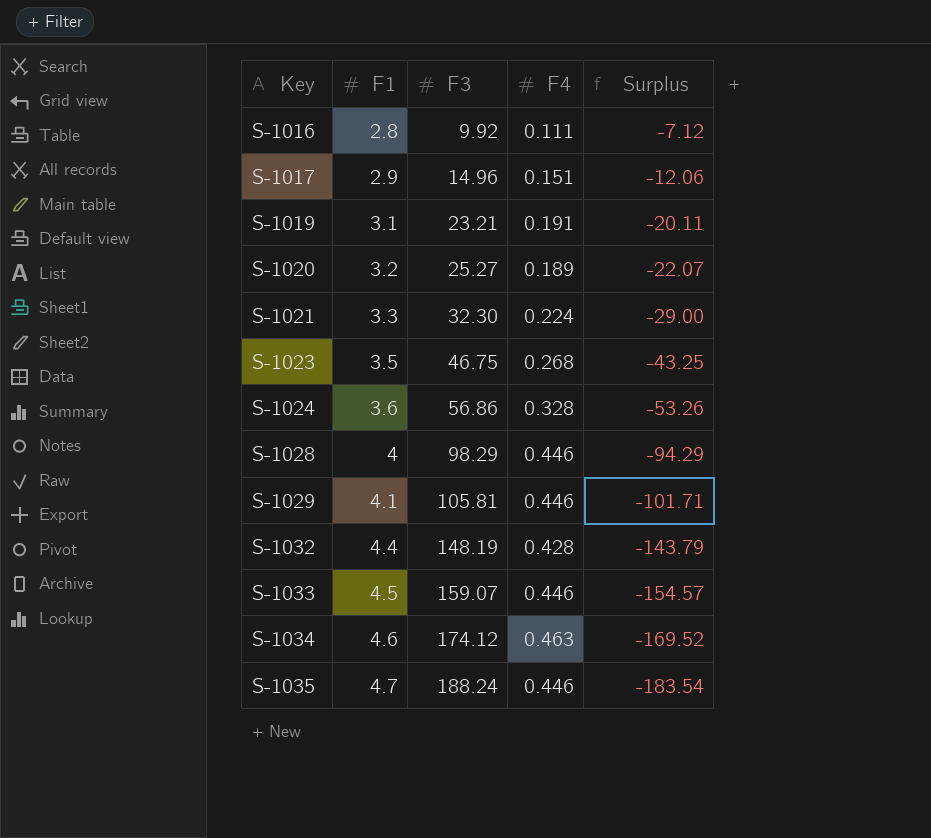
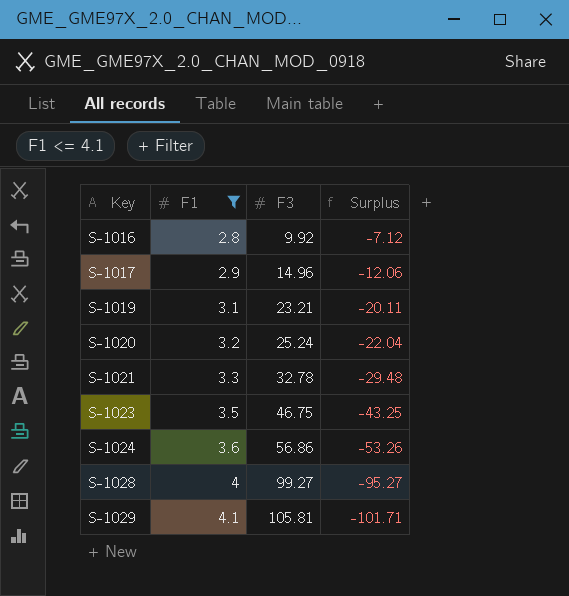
filter: none -> F1 <= 4.1
column F4 | position: 4 -> none
S-1020 | F3: 25.27 -> 25.24
S-1020 | Surplus: -22.07 -> -22.04
S-1021 | F3: 32.30 -> 32.78
S-1021 | Surplus: -29.00 -> -29.48
S-1028 | F3: 98.29 -> 99.27
S-1028 | Surplus: -94.29 -> -95.27

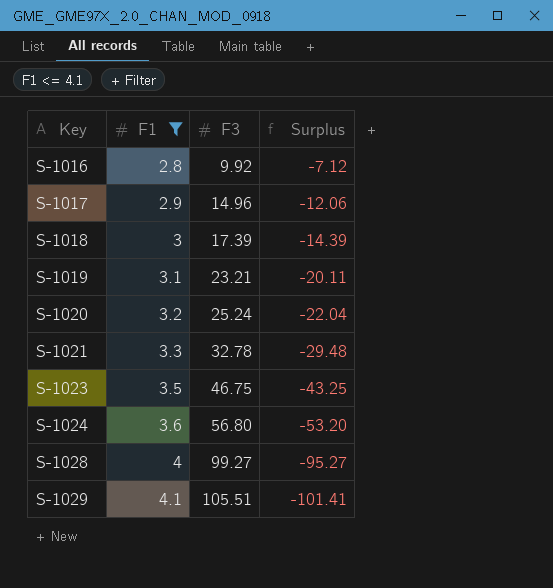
row S-1018: none -> 3 | 17.39 | -14.39
S-1024 | F3: 56.86 -> 56.80
S-1024 | Surplus: -53.26 -> -53.20
S-1029 | F3: 105.81 -> 105.51
S-1029 | Surplus: -101.71 -> -101.41

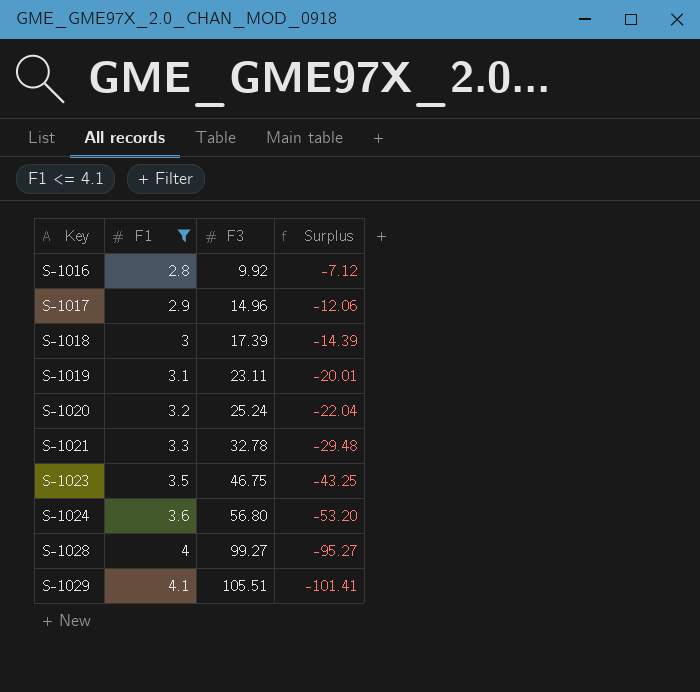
S-1019 | F3: 23.21 -> 23.11
S-1019 | Surplus: -20.11 -> -20.01

